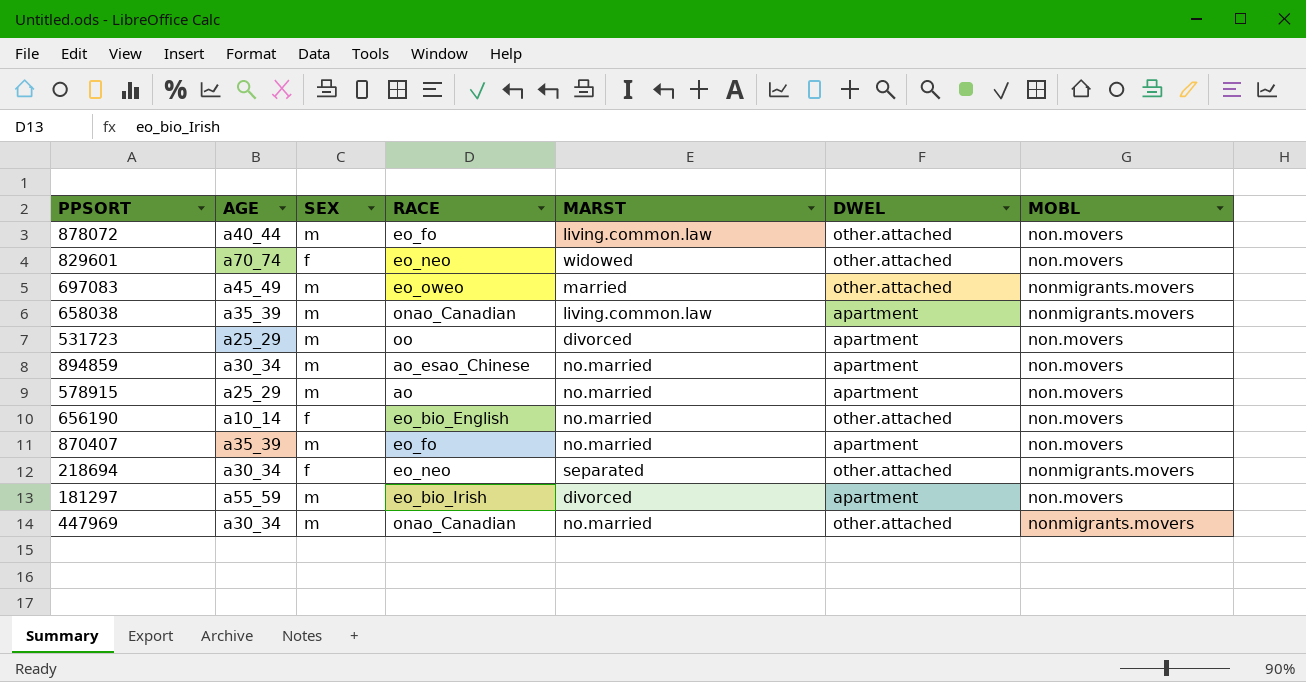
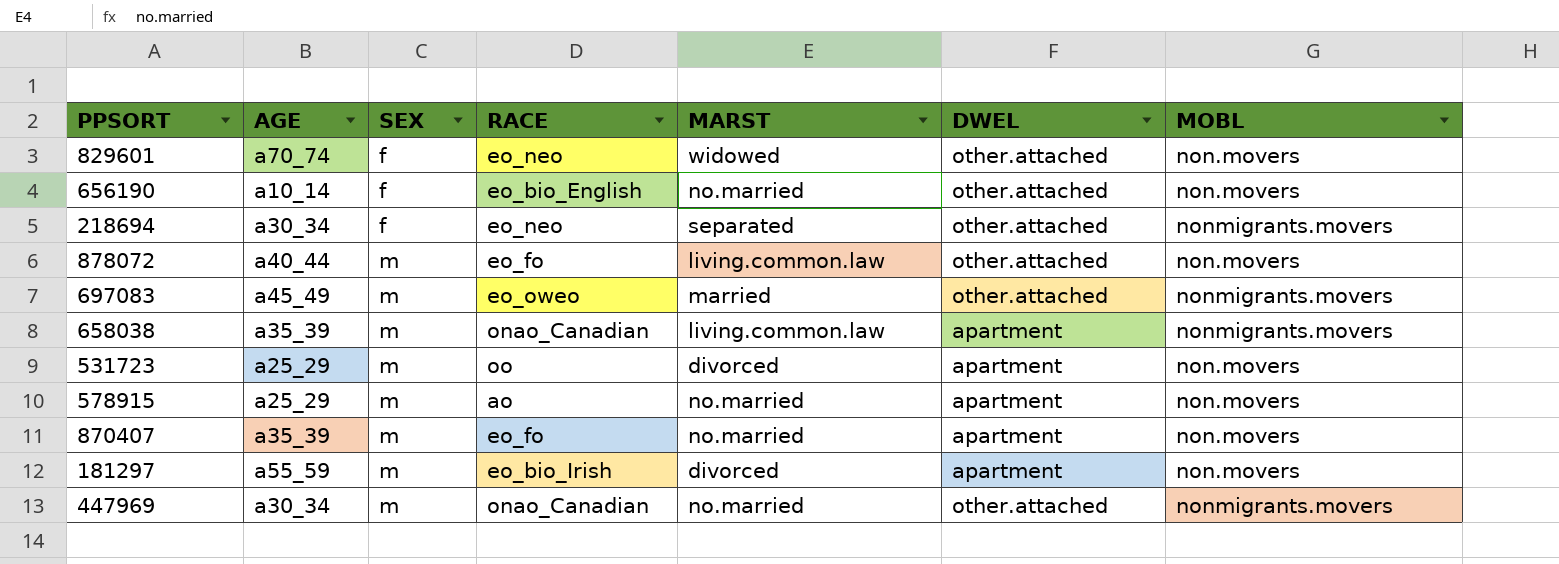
row order: none -> SEX ascending
row 894859: a30_34 | m | ao_esao_Chinese | no.married | apartment | non.movers -> none

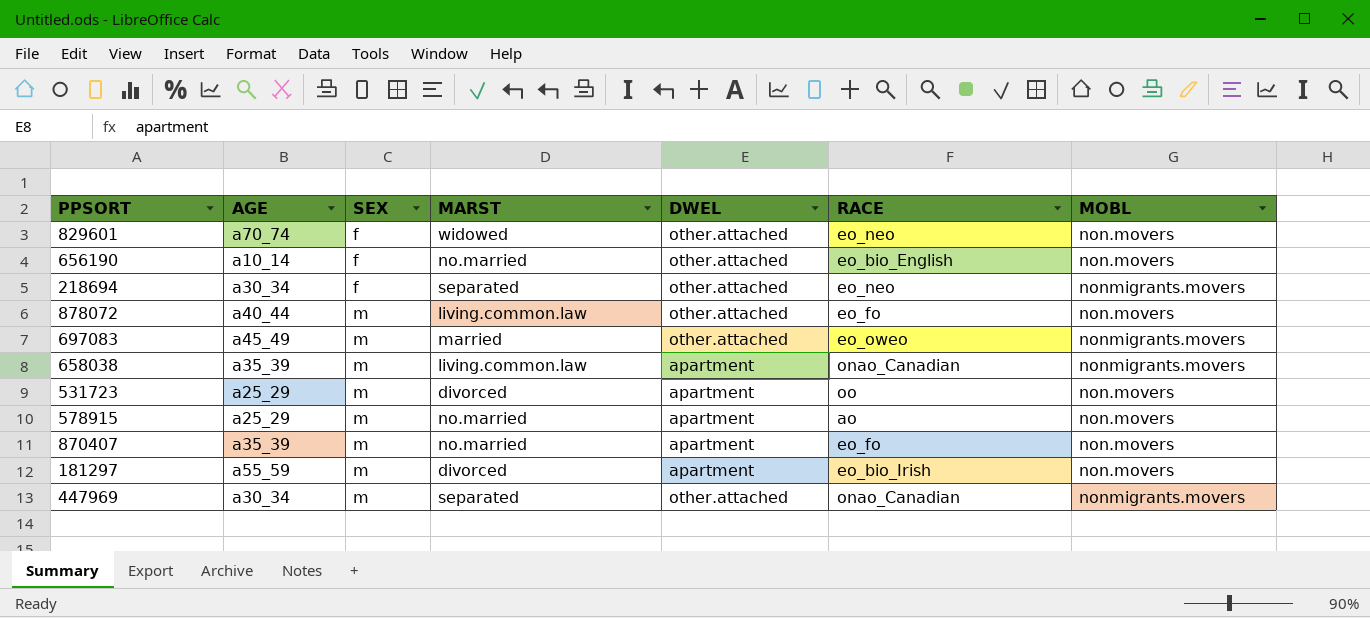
column RACE | position: 4 -> 6
447969 | MARST: no.married -> separated

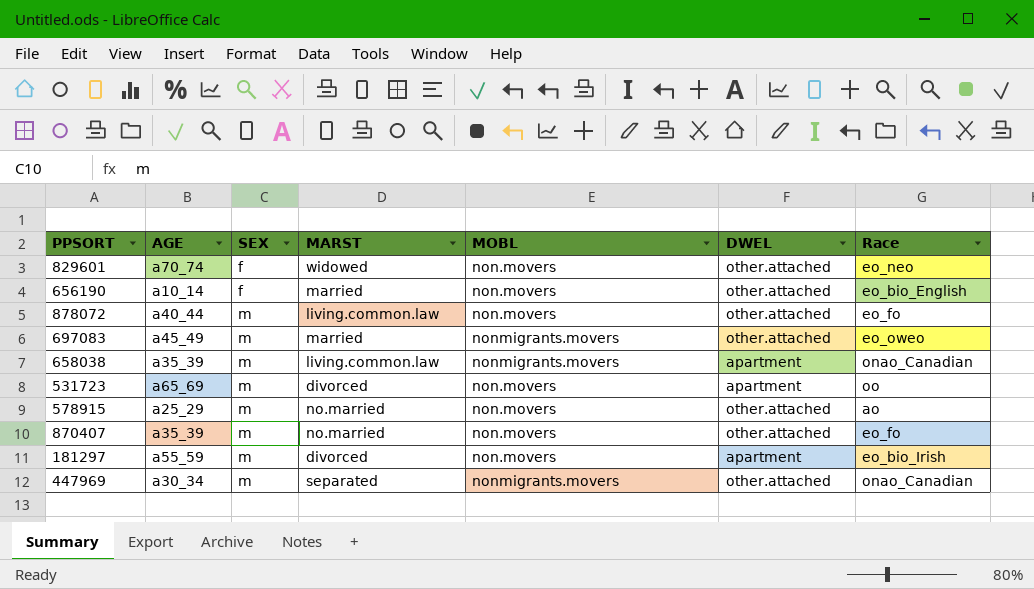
column MOBL | position: 7 -> 5
column name: RACE -> Race
row 218694: a30_34 | f | separated | other.attached | eo_neo | nonmigrants.movers -> none
656190 | MARST: no.married -> married
531723 | AGE: a25_29 -> a65_69
578915 | DWEL: apartment -> other.attached
870407 | DWEL: apartment -> other.attached

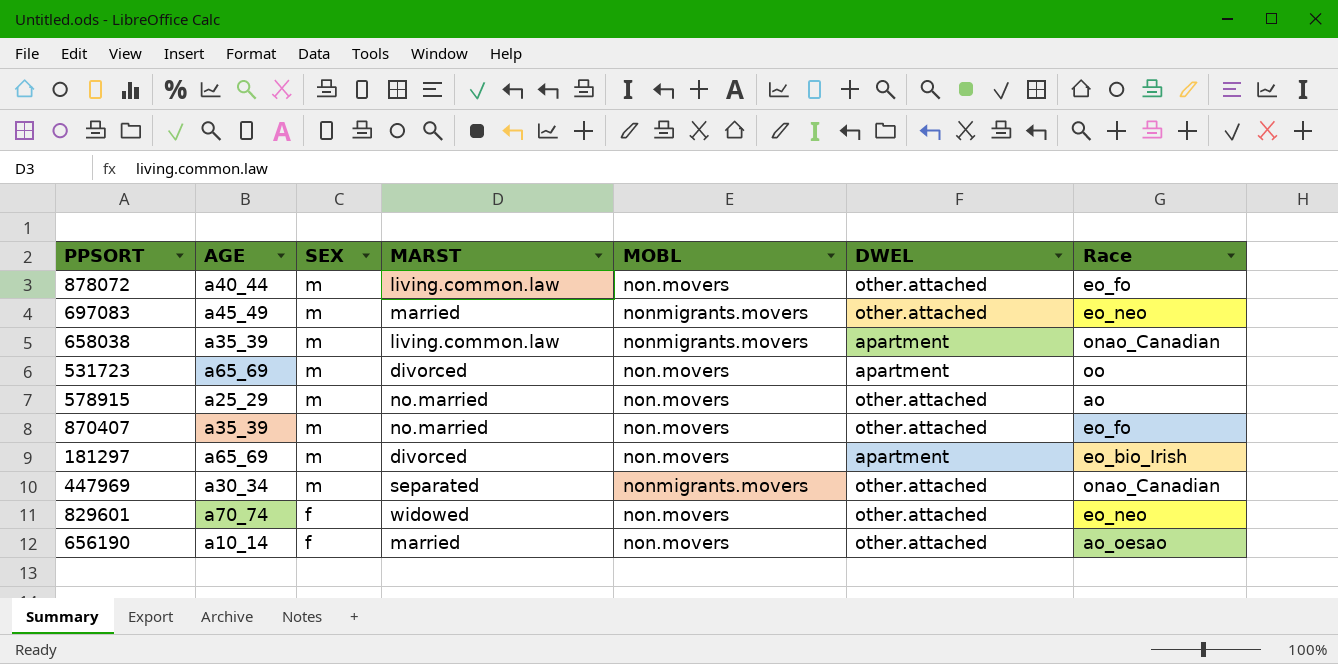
row order: SEX ascending -> SEX descending
697083 | Race: eo_oweo -> eo_neo
181297 | AGE: a55_59 -> a65_69
656190 | Race: eo_bio_English -> ao_oesao

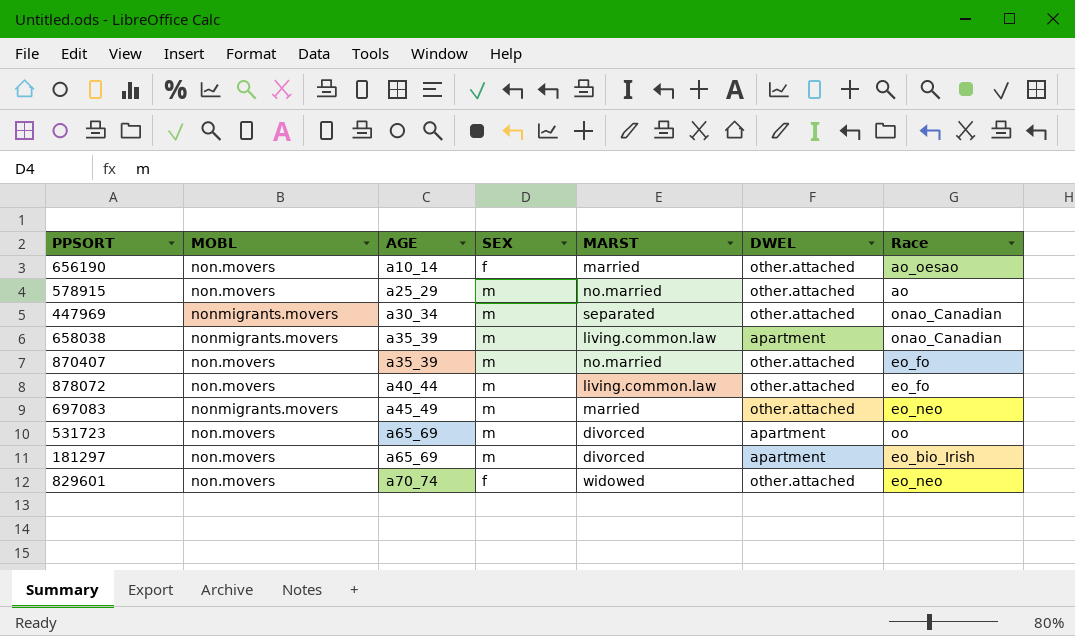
row order: SEX descending -> AGE ascending
column MOBL | position: 5 -> 2

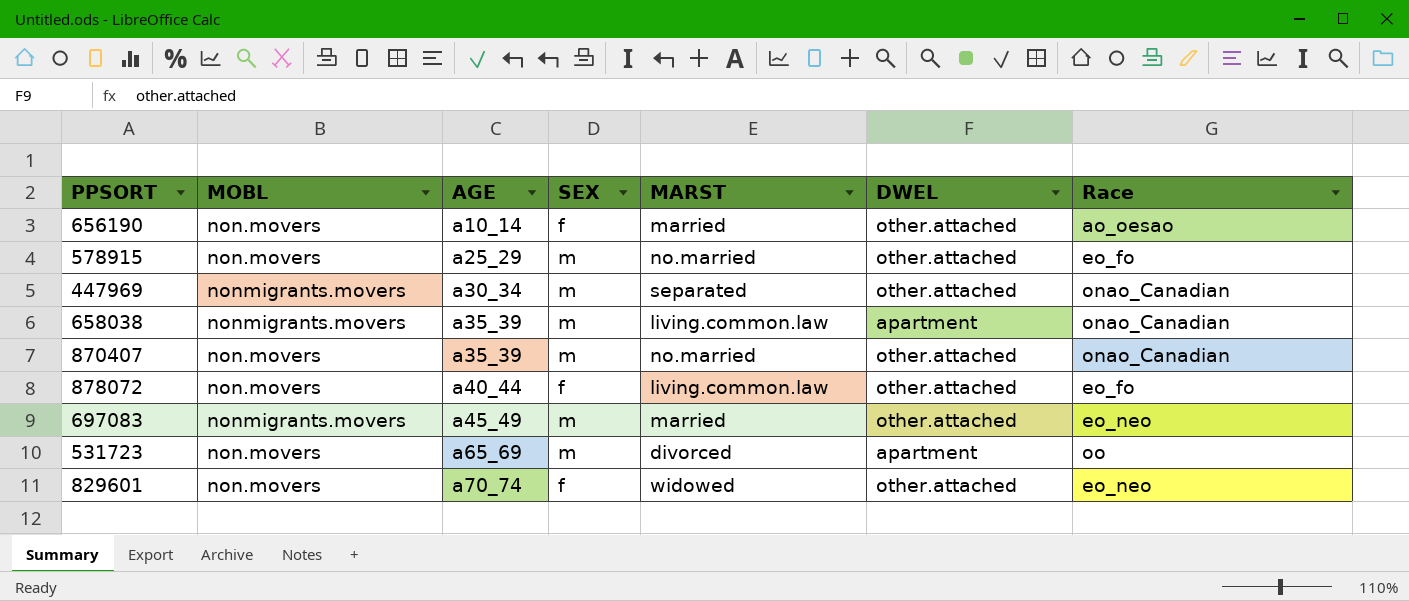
row 181297: non.movers | a65_69 | m | divorced | apartment | eo_bio_Irish -> none
578915 | Race: ao -> eo_fo
870407 | Race: eo_fo -> onao_Canadian
878072 | SEX: m -> f

